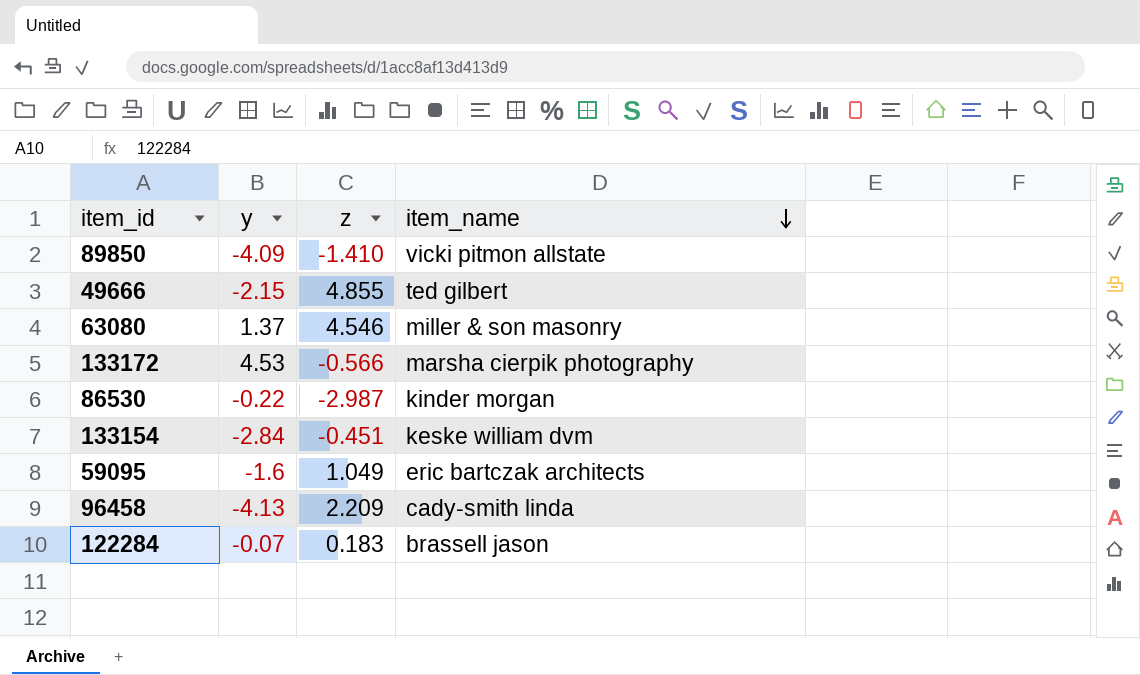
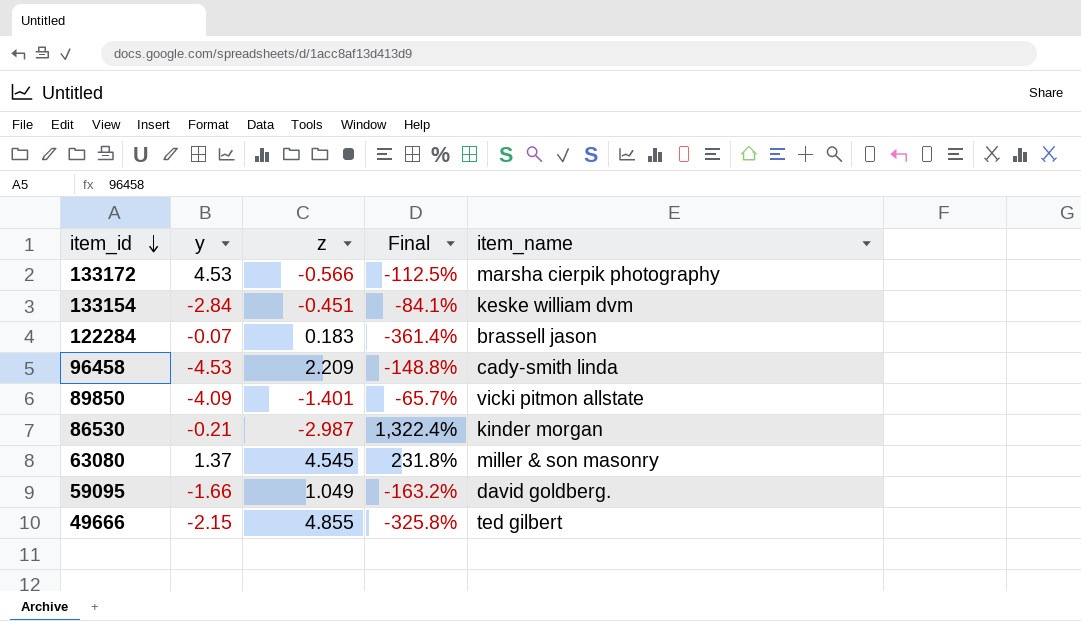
row order: item_name descending -> item_id descending
column Final | formula: none -> ([z] - [y]) / [y]
96458 | y: -4.13 -> -4.53
89850 | z: -1.410 -> -1.401
86530 | y: -0.22 -> -0.21
63080 | z: 4.546 -> 4.545
59095 | y: -1.6 -> -1.66
59095 | item_name: eric bartczak architects -> david goldberg.

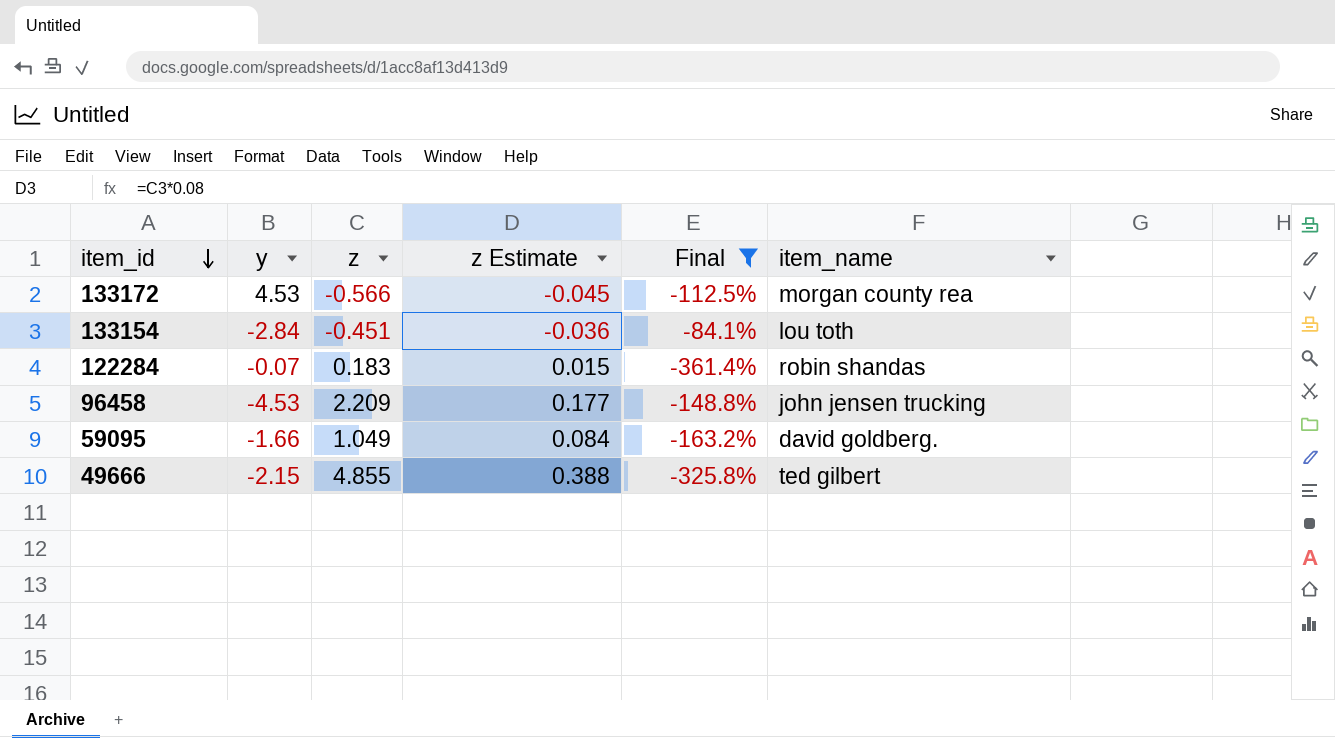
filter: none -> Final <= -84.1%
column z Estimate | formula: none -> [z] * 0.08
133172 | item_name: marsha cierpik photography -> morgan county rea
133154 | item_name: keske william dvm -> lou toth
122284 | item_name: brassell jason -> robin shandas
96458 | item_name: cady-smith linda -> john jensen trucking

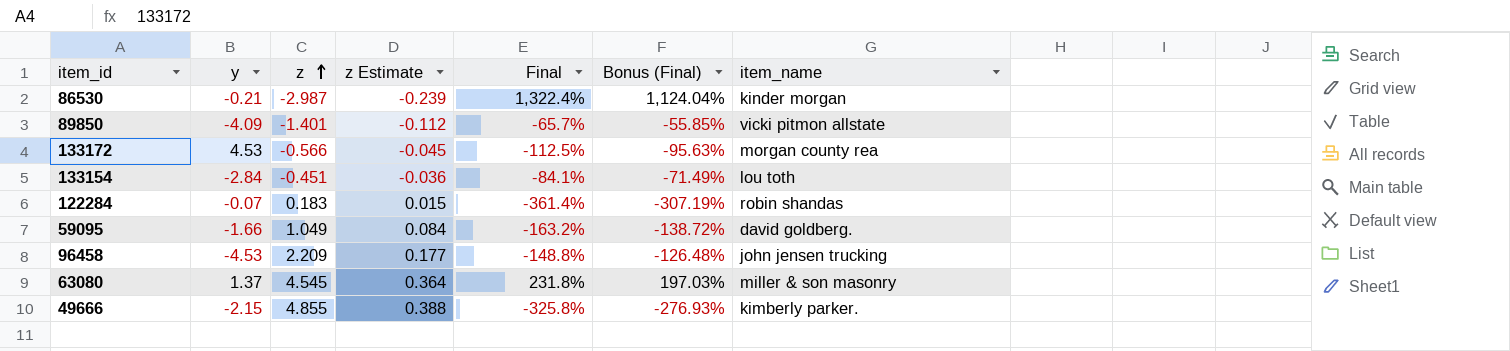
filter: Final <= -84.1% -> none
row order: item_id descending -> z ascending
column Bonus (Final) | formula: none -> [Final] * 0.85
49666 | item_name: ted gilbert -> kimberly parker.

